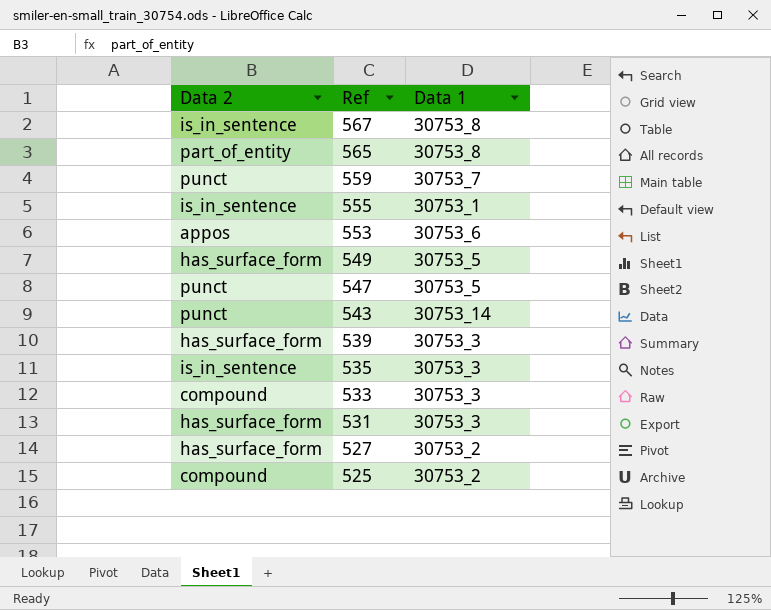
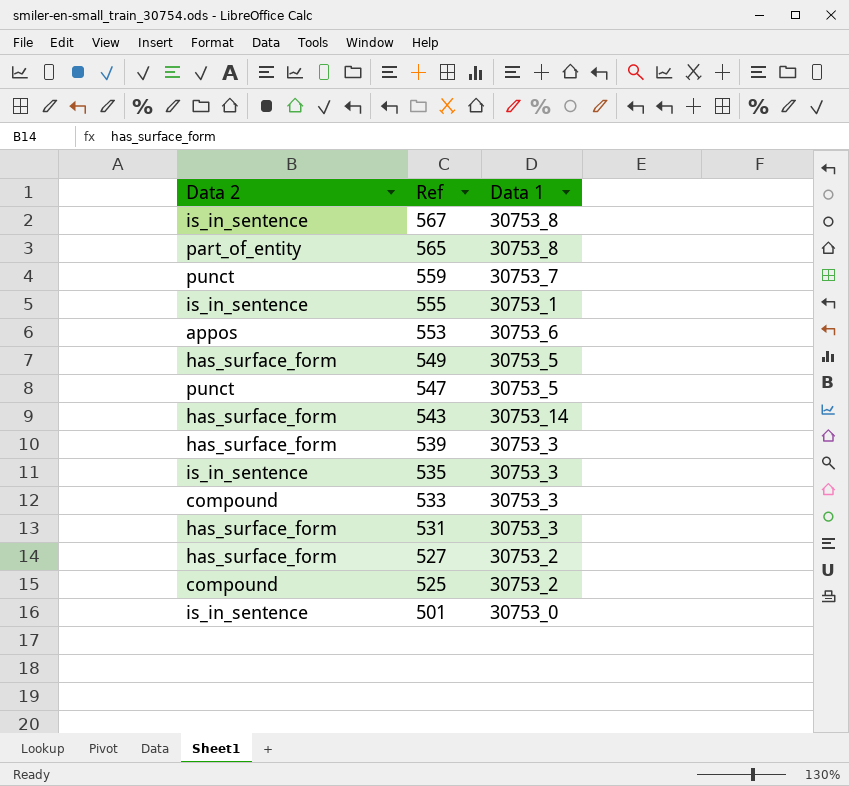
543 | Data 2: punct -> has_surface_form
row 501: none -> is_in_sentence | 30753_0

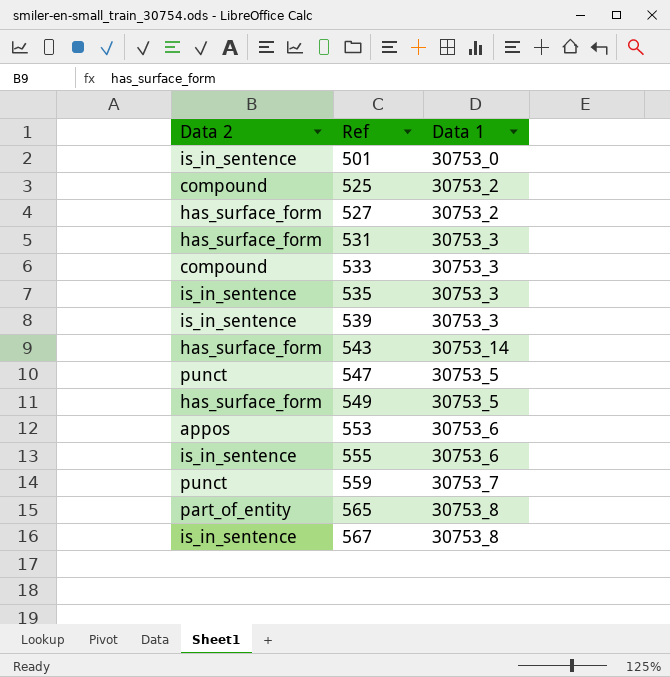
row order: Ref descending -> Ref ascending
539 | Data 2: has_surface_form -> is_in_sentence
555 | Data 1: 30753_1 -> 30753_6

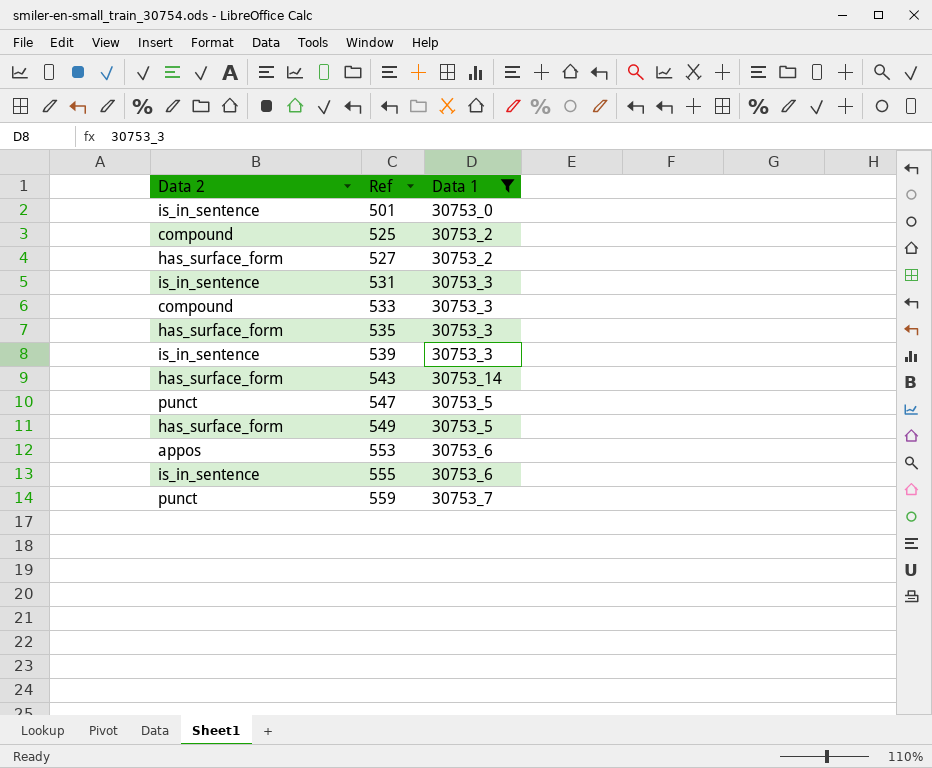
filter: none -> Data 1 != 30753_8
531 | Data 2: has_surface_form -> is_in_sentence
535 | Data 2: is_in_sentence -> has_surface_form

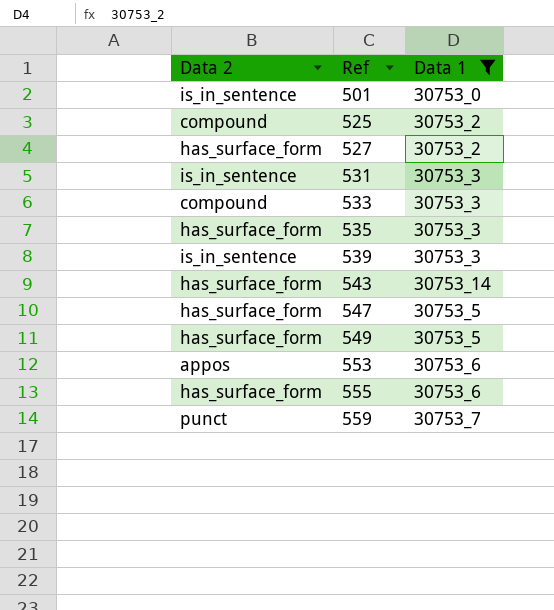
547 | Data 2: punct -> has_surface_form
555 | Data 2: is_in_sentence -> has_surface_form

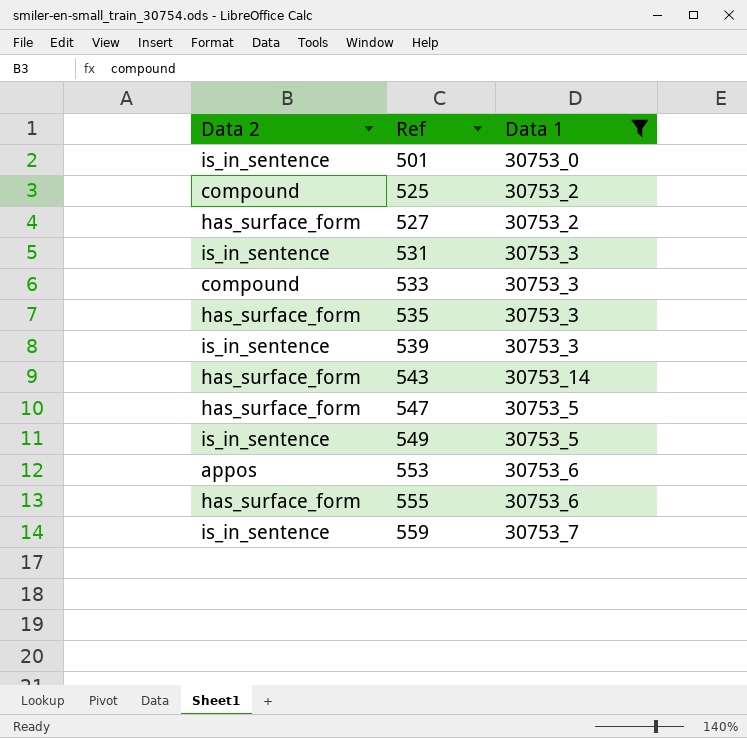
549 | Data 2: has_surface_form -> is_in_sentence
559 | Data 2: punct -> is_in_sentence

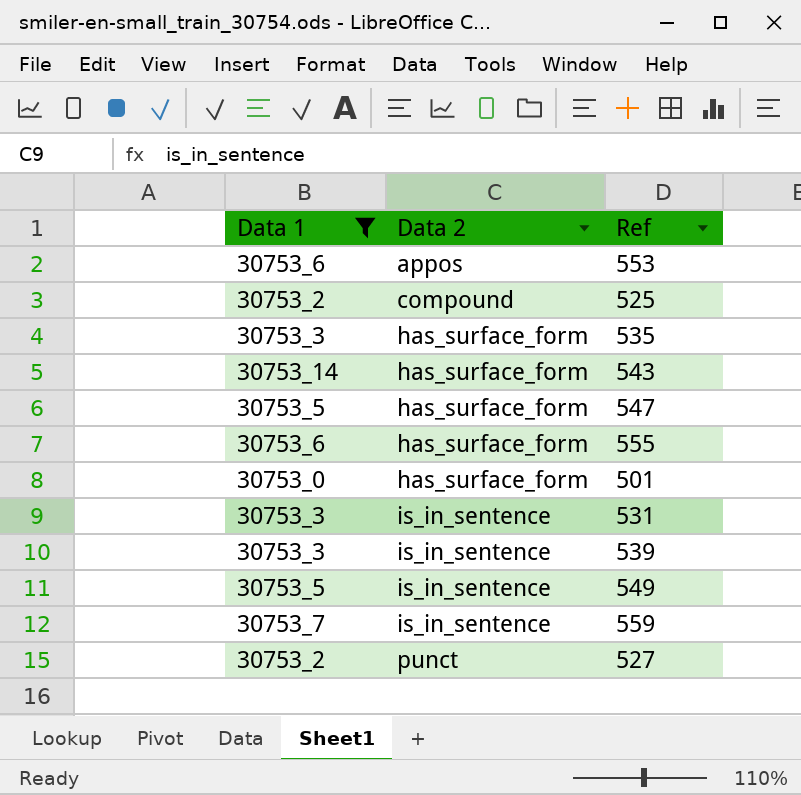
row order: Ref ascending -> Data 2 ascending
column Data 1 | position: 3 -> 1
row 533: compound | 30753_3 -> none
501 | Data 2: is_in_sentence -> has_surface_form
527 | Data 2: has_surface_form -> punct

